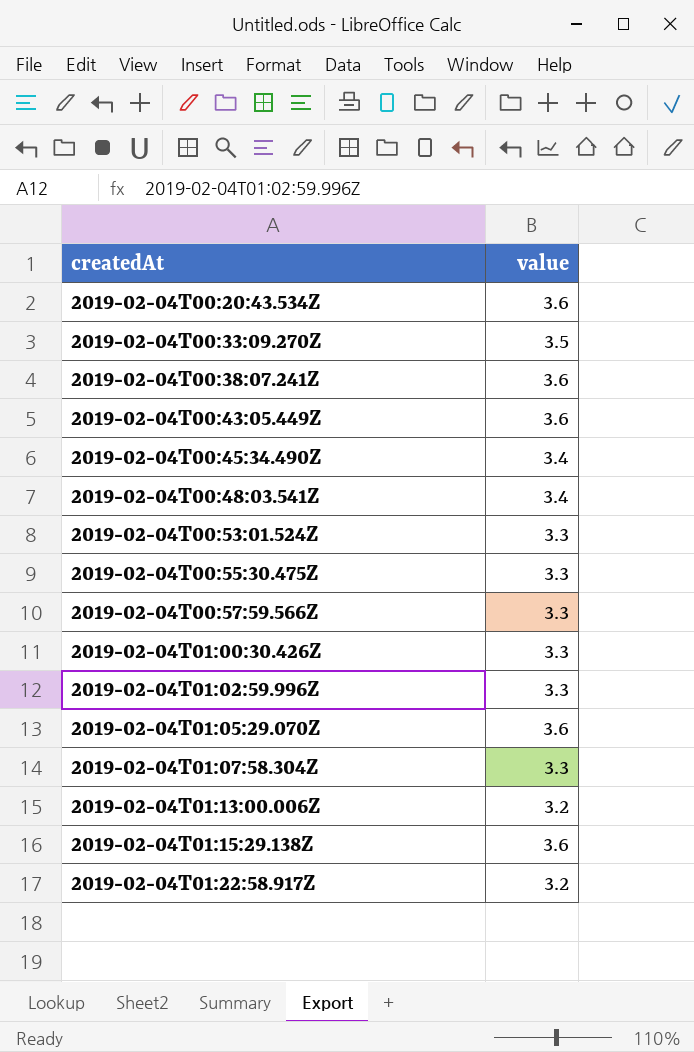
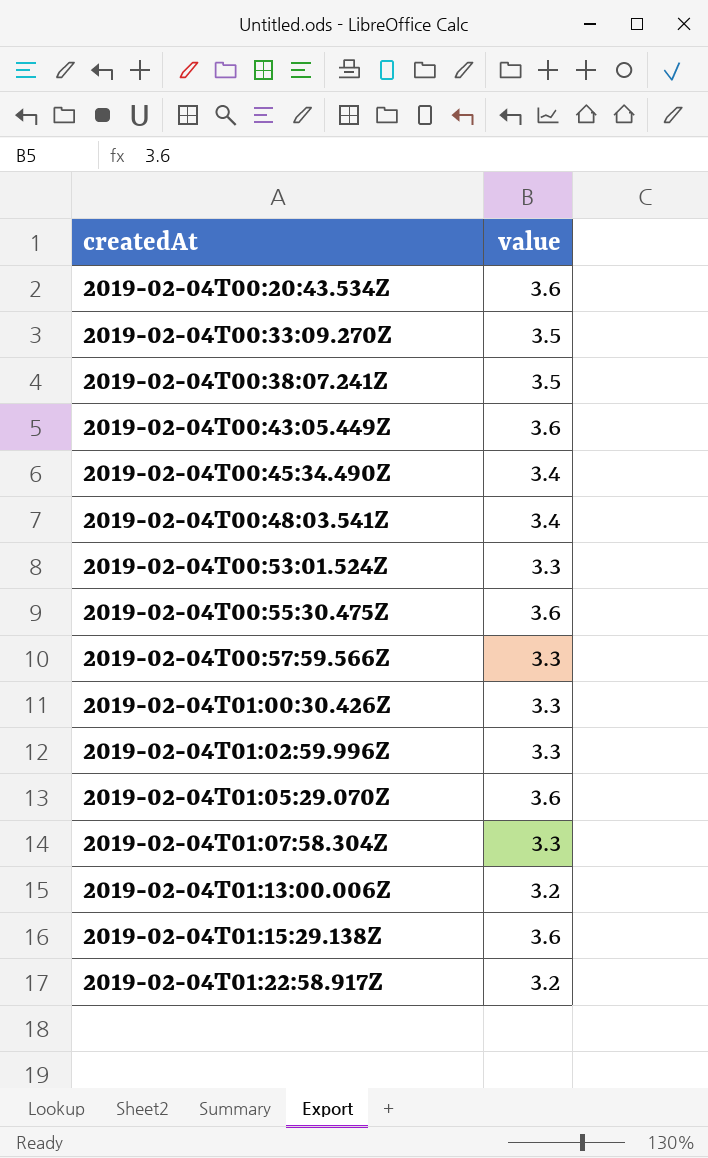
2019-02-04T00:38:07.241Z | value: 3.6 -> 3.5
2019-02-04T00:55:30.475Z | value: 3.3 -> 3.6

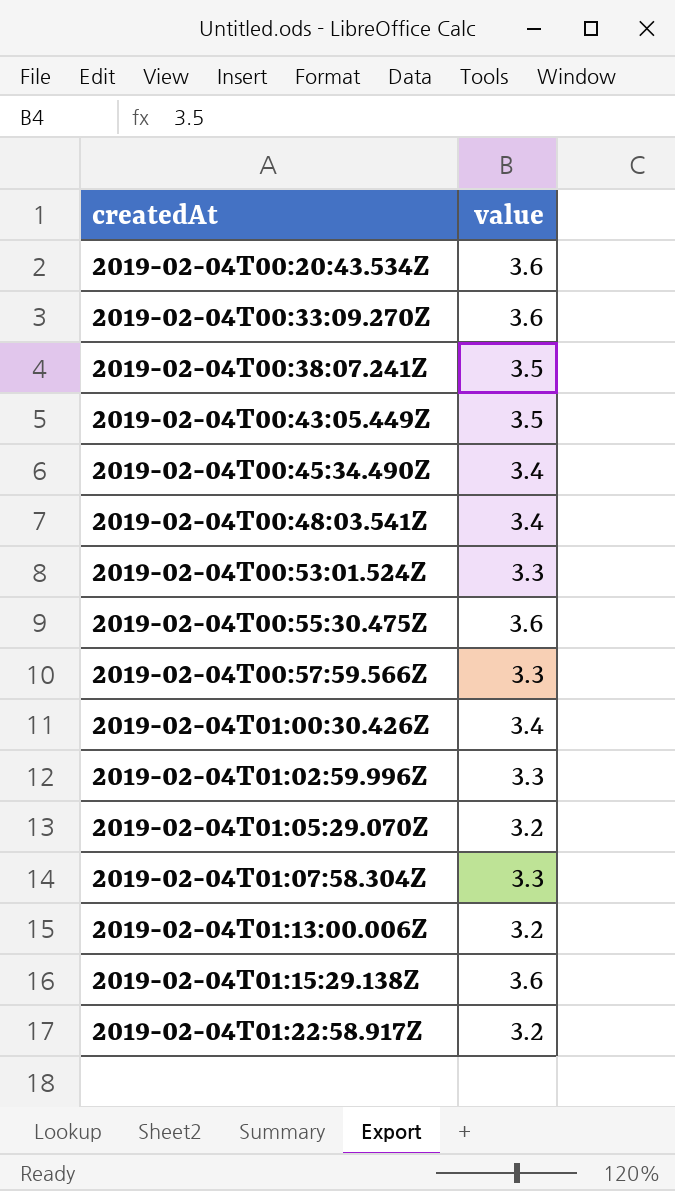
2019-02-04T00:33:09.270Z | value: 3.5 -> 3.6
2019-02-04T00:43:05.449Z | value: 3.6 -> 3.5
2019-02-04T01:00:30.426Z | value: 3.3 -> 3.4
2019-02-04T01:05:29.070Z | value: 3.6 -> 3.2

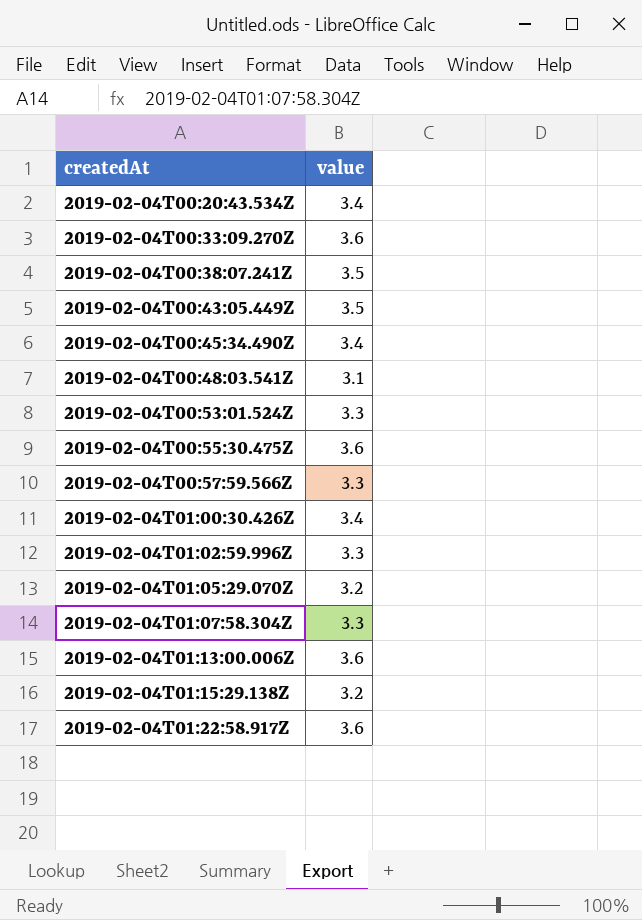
2019-02-04T00:20:43.534Z | value: 3.6 -> 3.4
2019-02-04T00:48:03.541Z | value: 3.4 -> 3.1
2019-02-04T01:13:00.006Z | value: 3.2 -> 3.6
2019-02-04T01:15:29.138Z | value: 3.6 -> 3.2
2019-02-04T01:22:58.917Z | value: 3.2 -> 3.6

